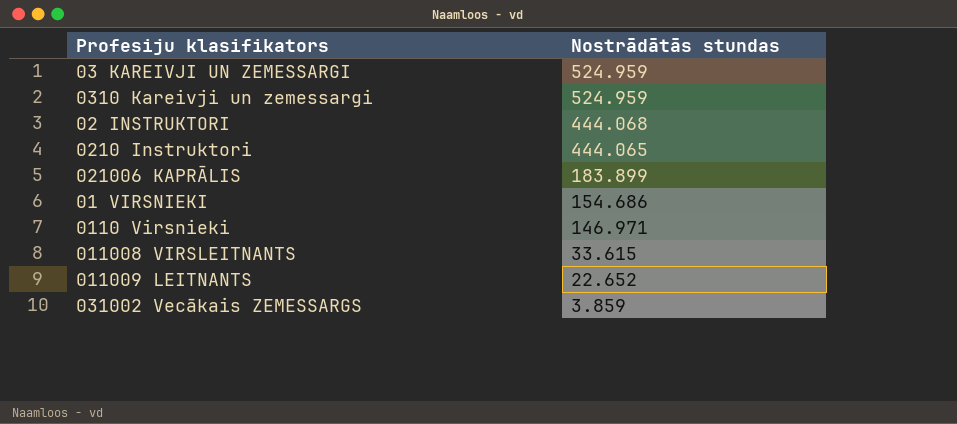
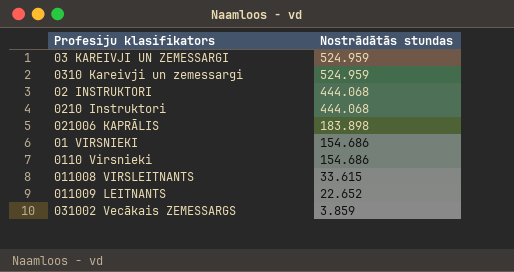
0210 Instruktori | Nostrādātās stundas: 444.065 -> 444.068
021006 KAPRĀLIS | Nostrādātās stundas: 183.899 -> 183.898
0110 Virsnieki | Nostrādātās stundas: 146.971 -> 154.686

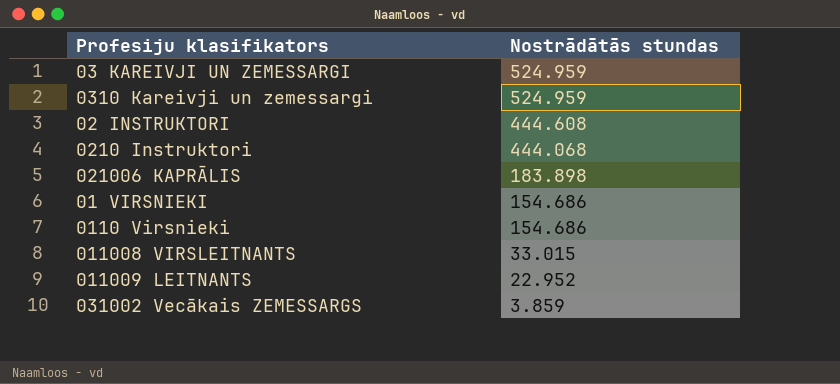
02 INSTRUKTORI | Nostrādātās stundas: 444.068 -> 444.608
011008 VIRSLEITNANTS | Nostrādātās stundas: 33.615 -> 33.015
011009 LEITNANTS | Nostrādātās stundas: 22.652 -> 22.952

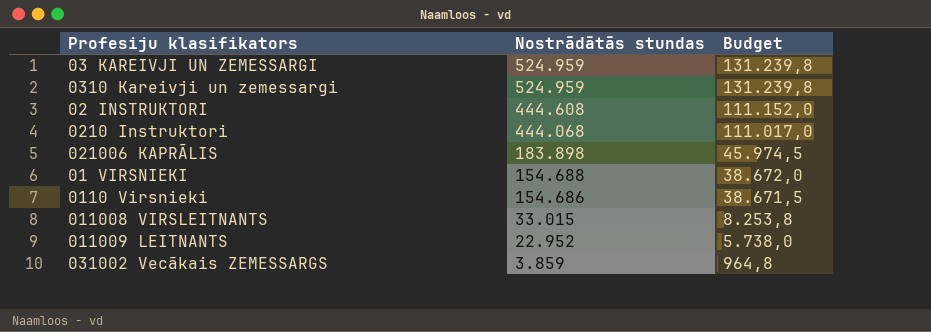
column Budget | formula: none -> [Nostrādātās stundas] * 0,25
01 VIRSNIEKI | Nostrādātās stundas: 154.686 -> 154.688

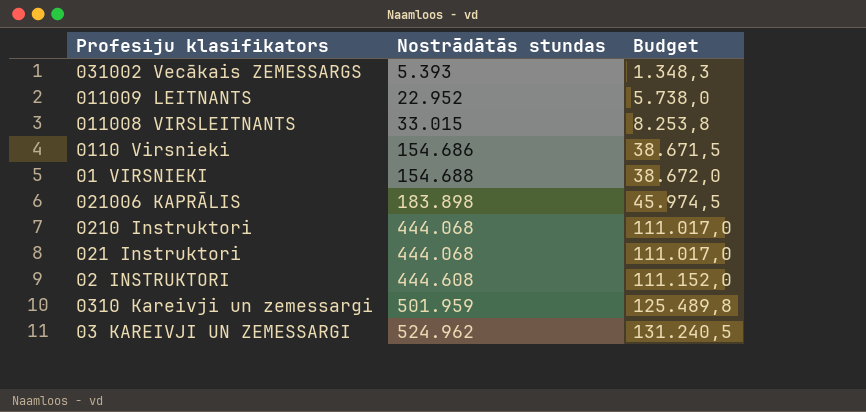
row order: Nostrādātās stundas descending -> Nostrādātās stundas ascending
031002 Vecākais ZEMESSARGS | Nostrādātās stundas: 3.859 -> 5.393
031002 Vecākais ZEMESSARGS | Budget: 964,8 -> 1.348,3
row 021 Instruktori: none -> 444.068 | 111.017,0
0310 Kareivji un zemessargi | Nostrādātās stundas: 524.959 -> 501.959
0310 Kareivji un zemessargi | Budget: 131.239,8 -> 125.489,8
03 KAREIVJI UN ZEMESSARGI | Nostrādātās stundas: 524.959 -> 524.962
03 KAREIVJI UN ZEMESSARGI | Budget: 131.239,8 -> 131.240,5

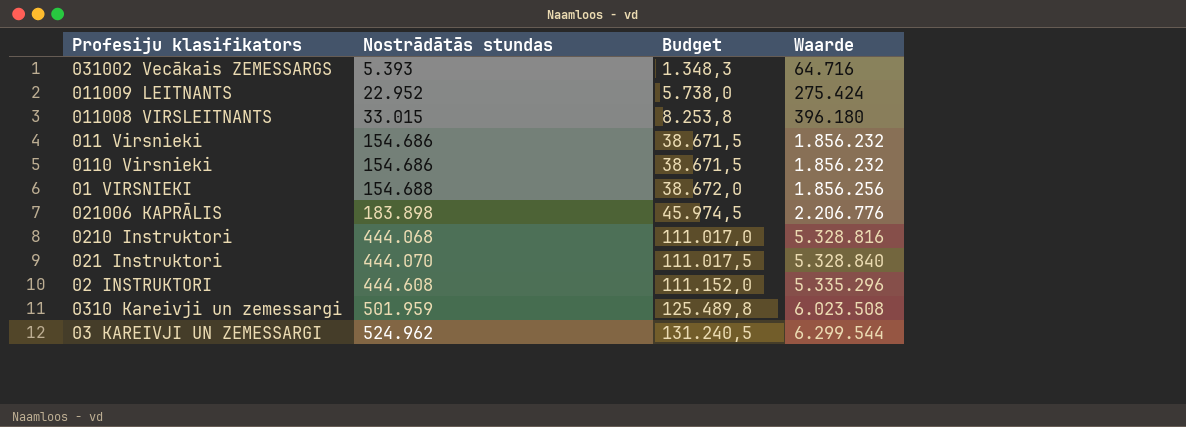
column Waarde | formula: none -> [Nostrādātās stundas] * 12
row 011 Virsnieki: none -> 154.686 | 38.671,5 | 1.856.232
021 Instruktori | Nostrādātās stundas: 444.068 -> 444.070
021 Instruktori | Budget: 111.017,0 -> 111.017,5

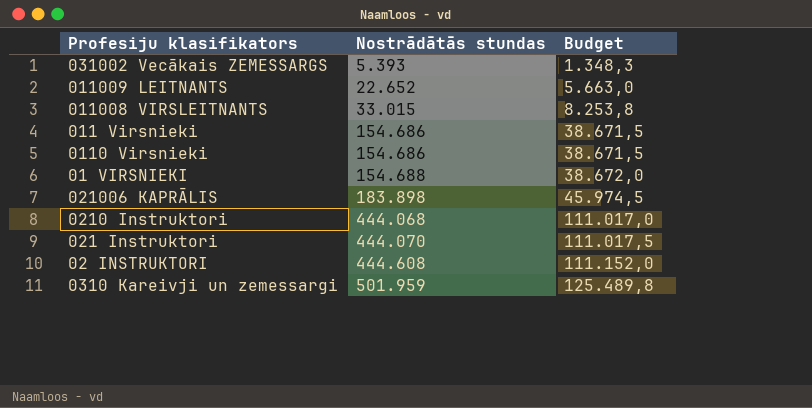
column Waarde | formula: [Nostrādātās stundas] * 12 -> none
row 03 KAREIVJI UN ZEMESSARGI: 524.962 | 131.240,5 | 6.299.544 -> none
011009 LEITNANTS | Nostrādātās stundas: 22.952 -> 22.652
011009 LEITNANTS | Budget: 5.738,0 -> 5.663,0

